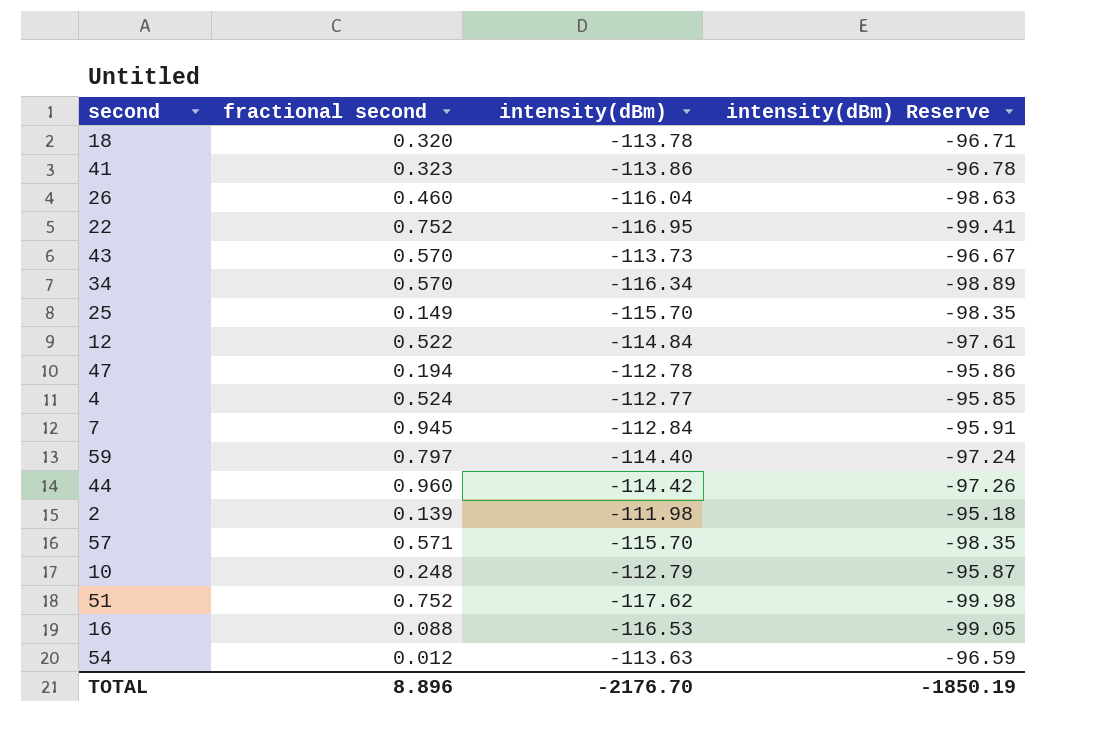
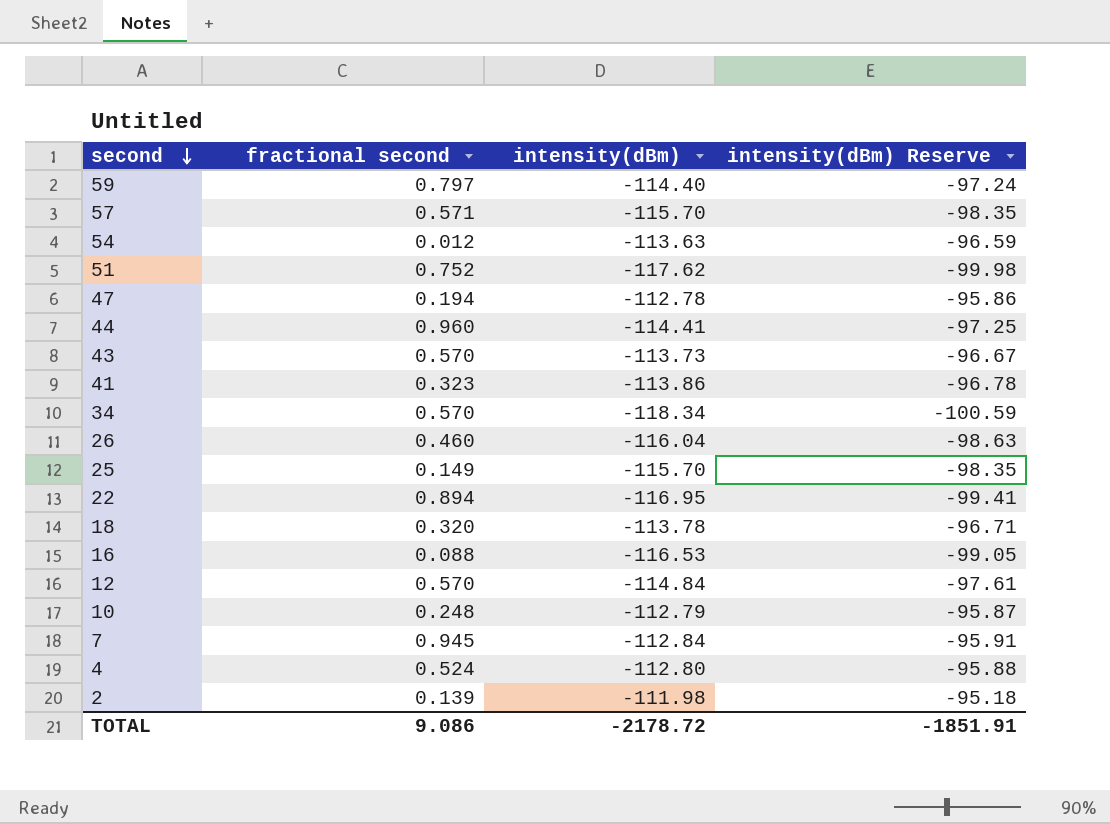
row order: none -> second descending
44 | intensity(dBm): -114.42 -> -114.41
44 | intensity(dBm) Reserve: -97.26 -> -97.25
34 | intensity(dBm): -116.34 -> -118.34
34 | intensity(dBm) Reserve: -98.89 -> -100.59
22 | fractional second: 0.752 -> 0.894
12 | fractional second: 0.522 -> 0.570
4 | intensity(dBm): -112.77 -> -112.80
4 | intensity(dBm) Reserve: -95.85 -> -95.88
TOTAL | fractional second: 8.896 -> 9.086
TOTAL | intensity(dBm): -2176.70 -> -2178.72
TOTAL | intensity(dBm) Reserve: -1850.19 -> -1851.91

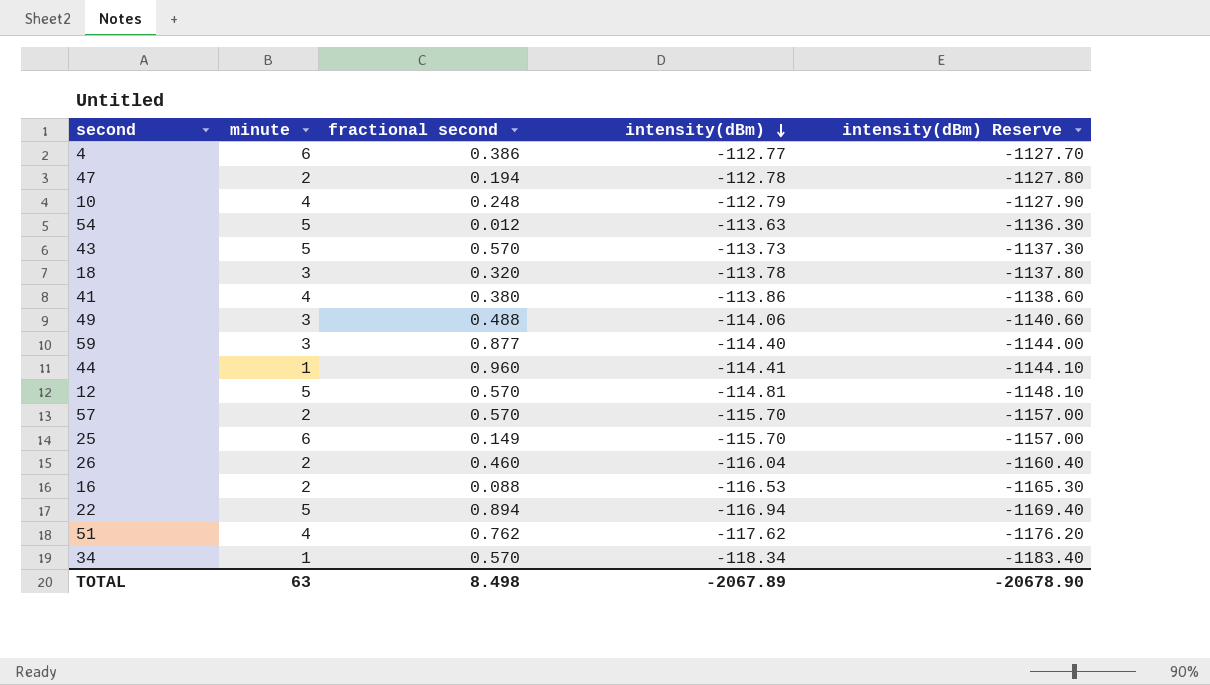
row order: second descending -> intensity(dBm) descending
column minute | position: none -> 2
column intensity(dBm) Reserve | formula: [intensity(dBm)] * 0.85 -> [intensity(dBm)] * 10
row 7: 0.945 | -112.84 | -95.91 -> none
row 2: 0.139 | -111.98 | -95.18 -> none
4 | fractional second: 0.524 -> 0.386
4 | intensity(dBm): -112.80 -> -112.77
41 | fractional second: 0.323 -> 0.380
row 49: none -> 3 | 0.488 | -114.06 | -1140.60
59 | fractional second: 0.797 -> 0.877
12 | intensity(dBm): -114.84 -> -114.81
57 | fractional second: 0.571 -> 0.570
22 | intensity(dBm): -116.95 -> -116.94
51 | fractional second: 0.752 -> 0.762
TOTAL | fractional second: 9.086 -> 8.498
TOTAL | intensity(dBm): -2178.72 -> -2067.89
TOTAL | intensity(dBm) Reserve: -1851.91 -> -20678.90

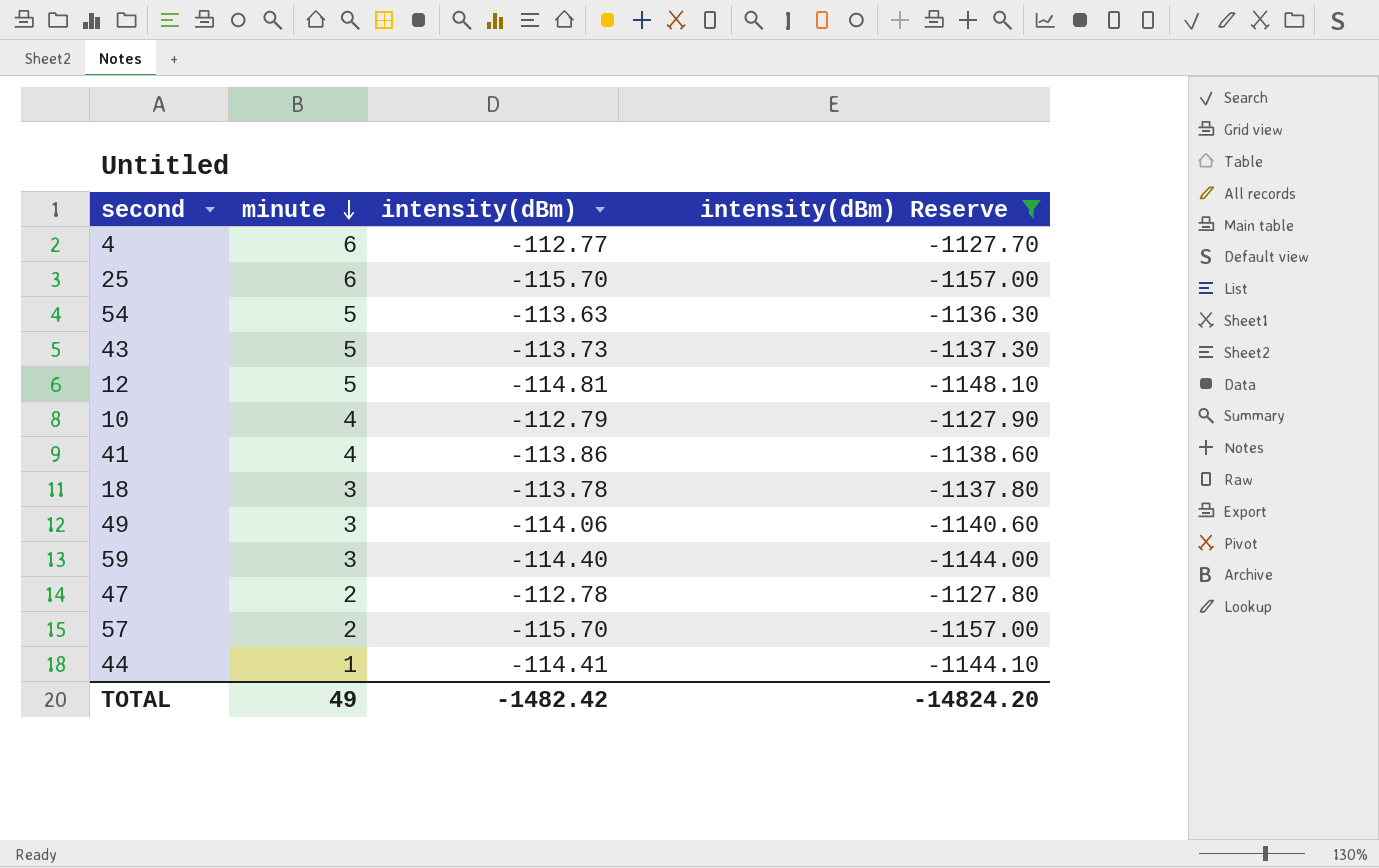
filter: none -> intensity(dBm) Reserve >= -1157.00
row order: intensity(dBm) descending -> minute descending
column fractional second | position: 3 -> none
TOTAL | minute: 63 -> 49
TOTAL | intensity(dBm): -2067.89 -> -1482.42
TOTAL | intensity(dBm) Reserve: -20678.90 -> -14824.20

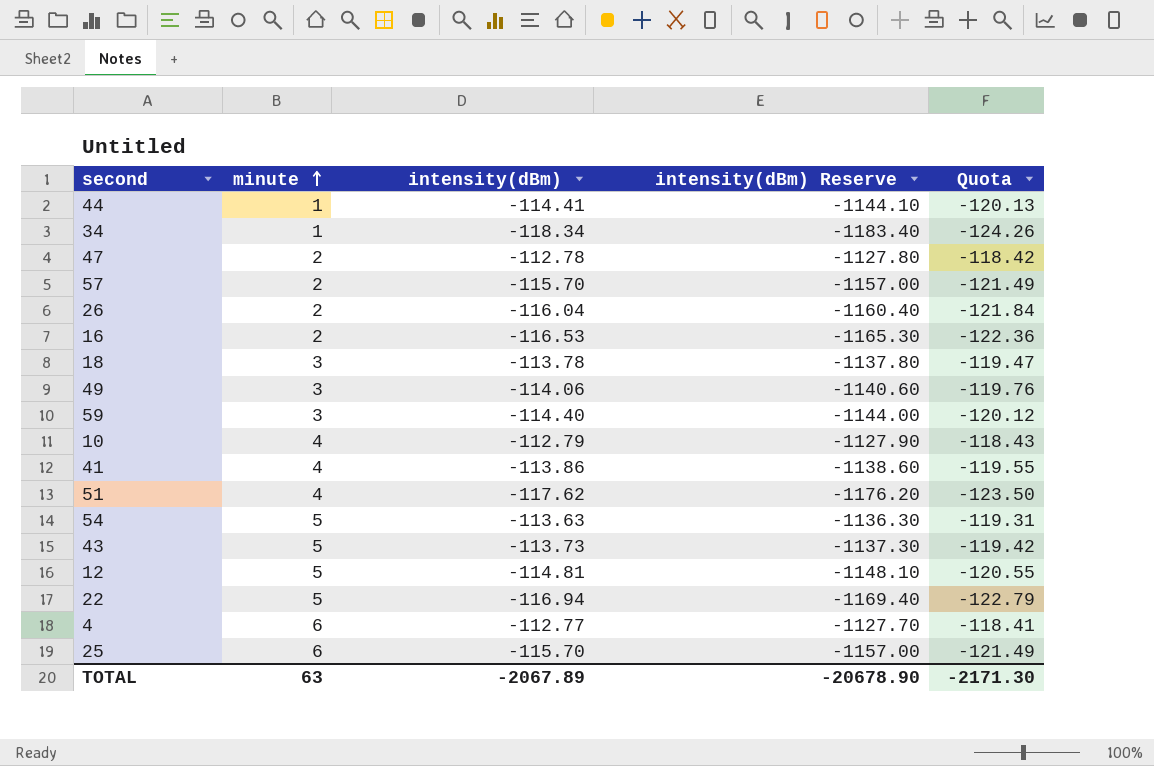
filter: intensity(dBm) Reserve >= -1157.00 -> none
row order: minute descending -> minute ascending
column Quota | formula: none -> [intensity(dBm)] * 1.05
TOTAL | minute: 49 -> 63
TOTAL | intensity(dBm): -1482.42 -> -2067.89
TOTAL | intensity(dBm) Reserve: -14824.20 -> -20678.90

